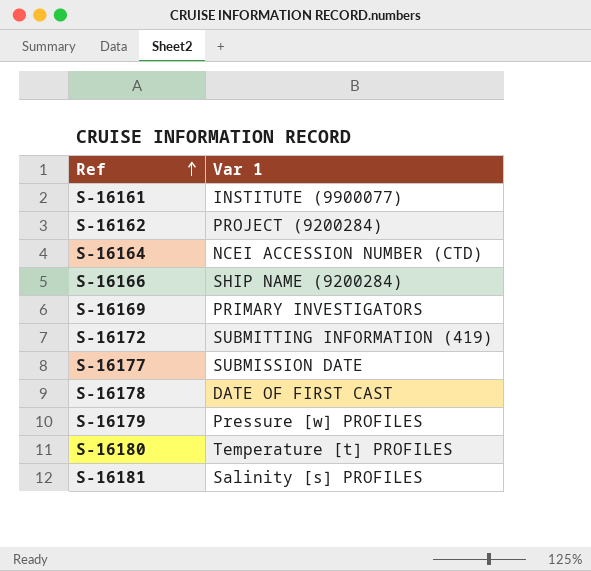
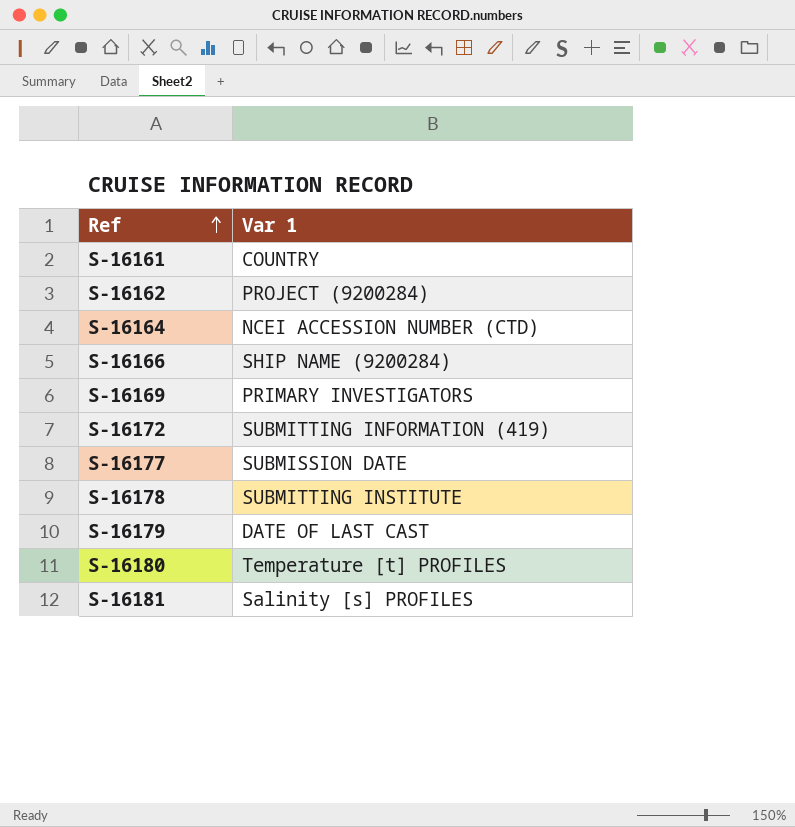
S-16161 | Var 1: INSTITUTE (9900077) -> COUNTRY
S-16178 | Var 1: DATE OF FIRST CAST -> SUBMITTING INSTITUTE
S-16179 | Var 1: Pressure [w] PROFILES -> DATE OF LAST CAST

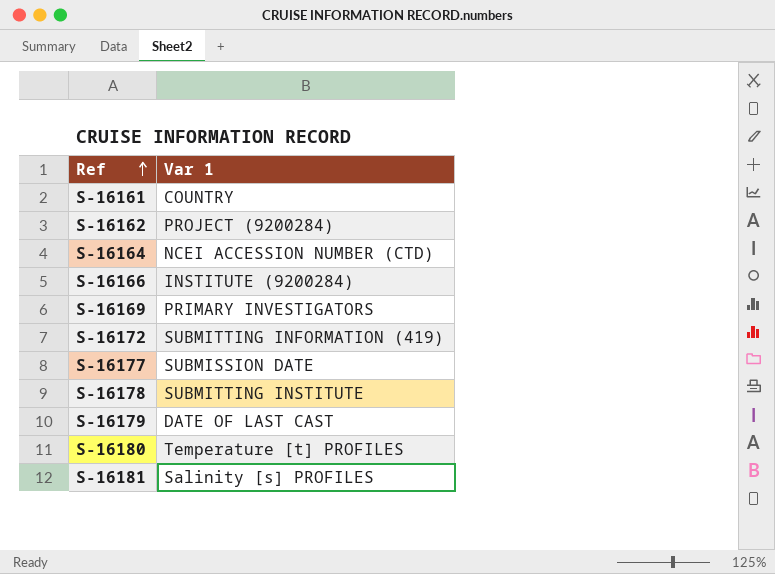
S-16166 | Var 1: SHIP NAME (9200284) -> INSTITUTE (9200284)

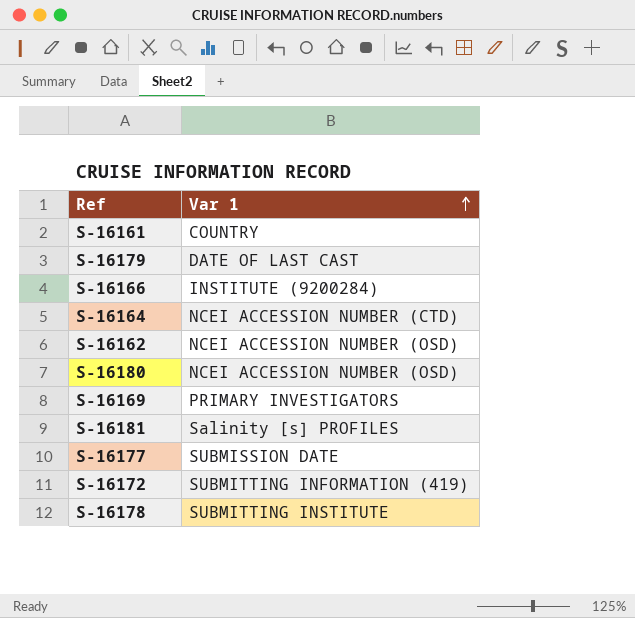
row order: Ref ascending -> Var 1 ascending
S-16162 | Var 1: PROJECT (9200284) -> NCEI ACCESSION NUMBER (OSD)
S-16180 | Var 1: Temperature [t] PROFILES -> NCEI ACCESSION NUMBER (OSD)

